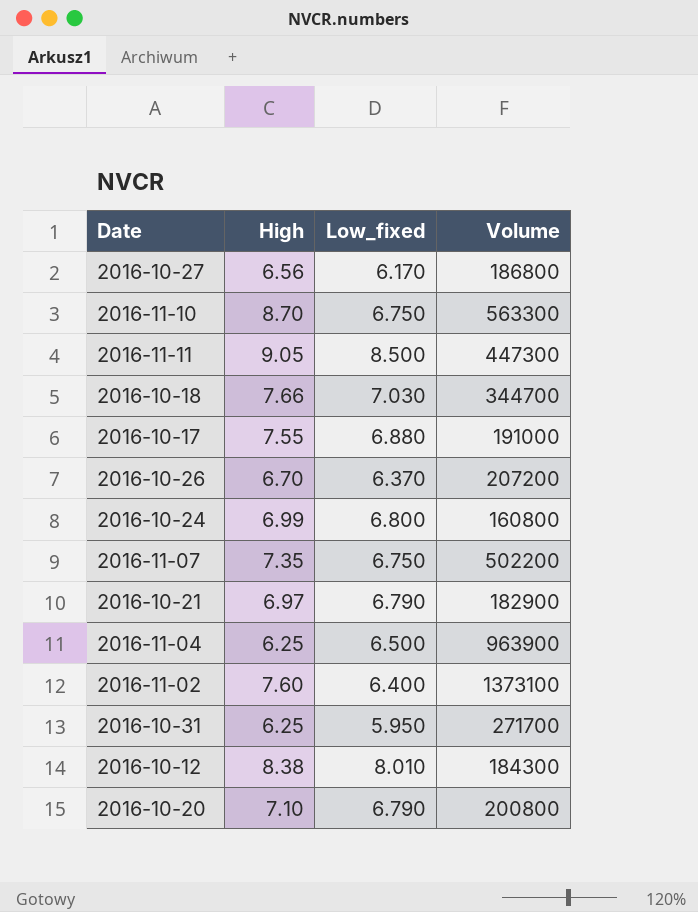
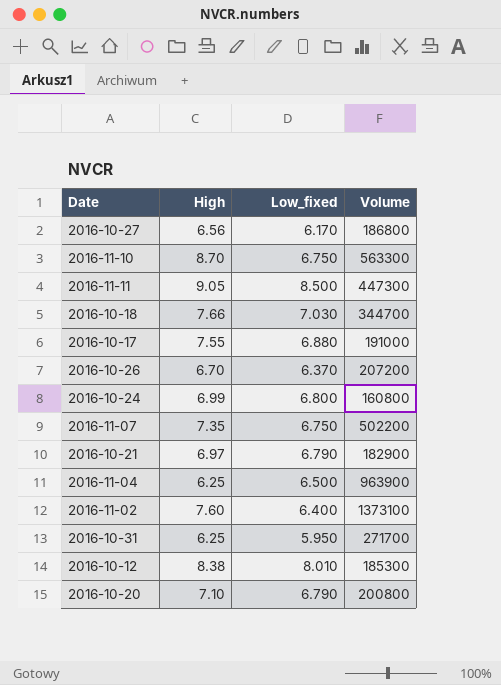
2016-10-12 | Volume: 184300 -> 185300

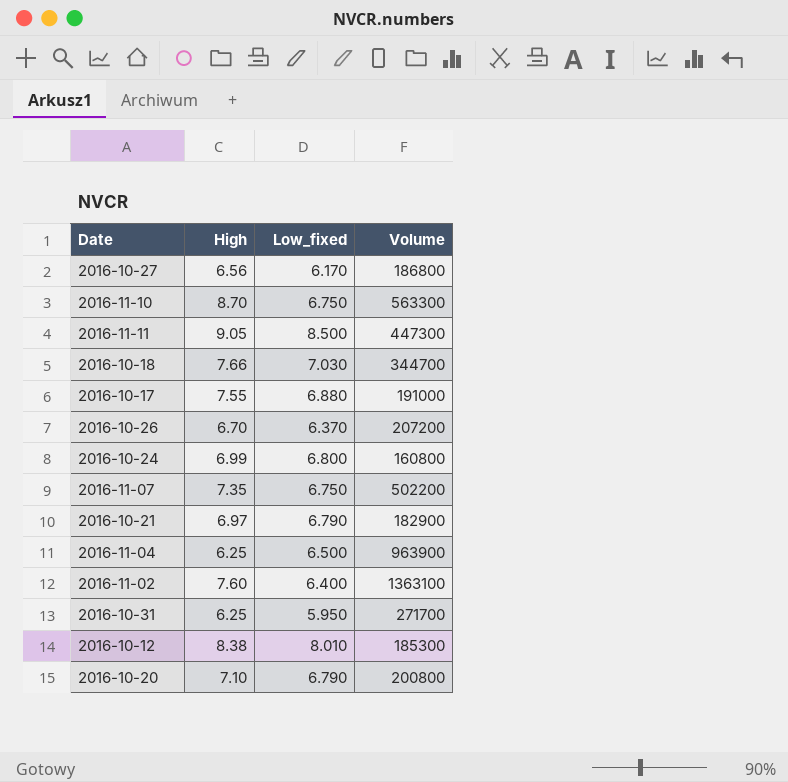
2016-11-02 | Volume: 1373100 -> 1363100

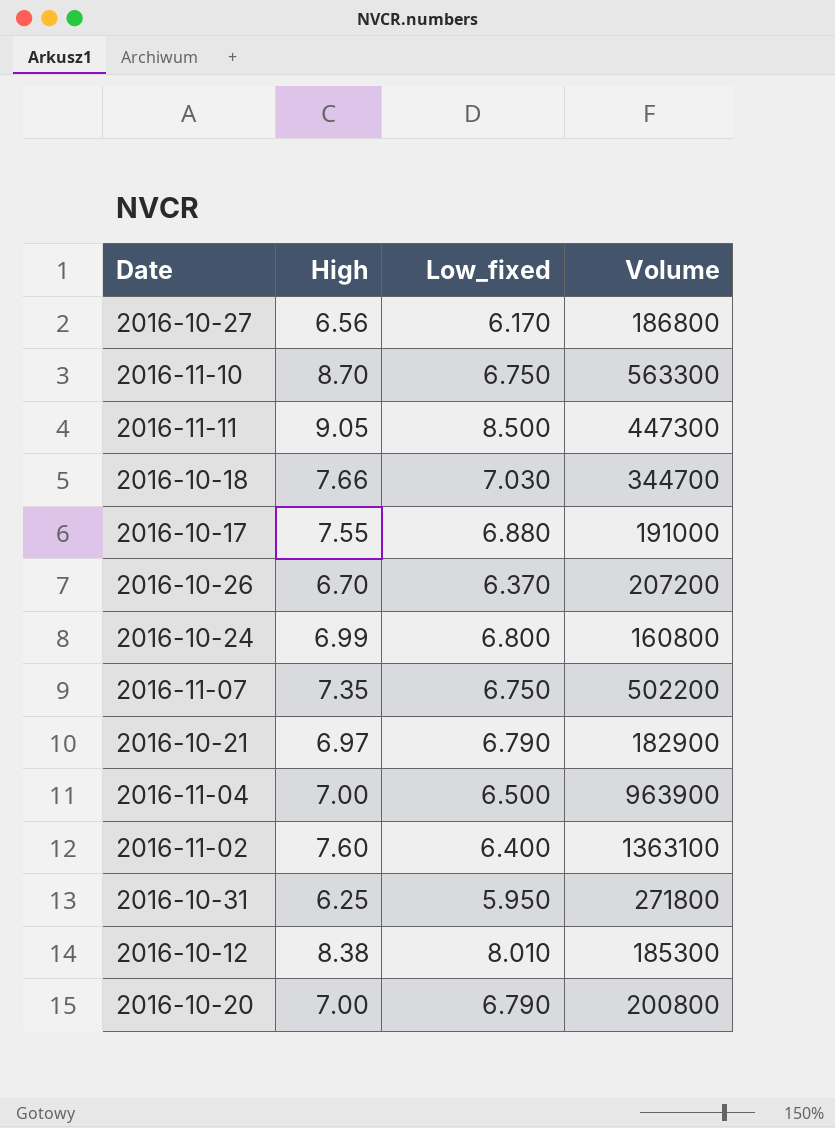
2016-11-04 | High: 6.25 -> 7.00
2016-10-31 | Volume: 271700 -> 271800
2016-10-20 | High: 7.10 -> 7.00

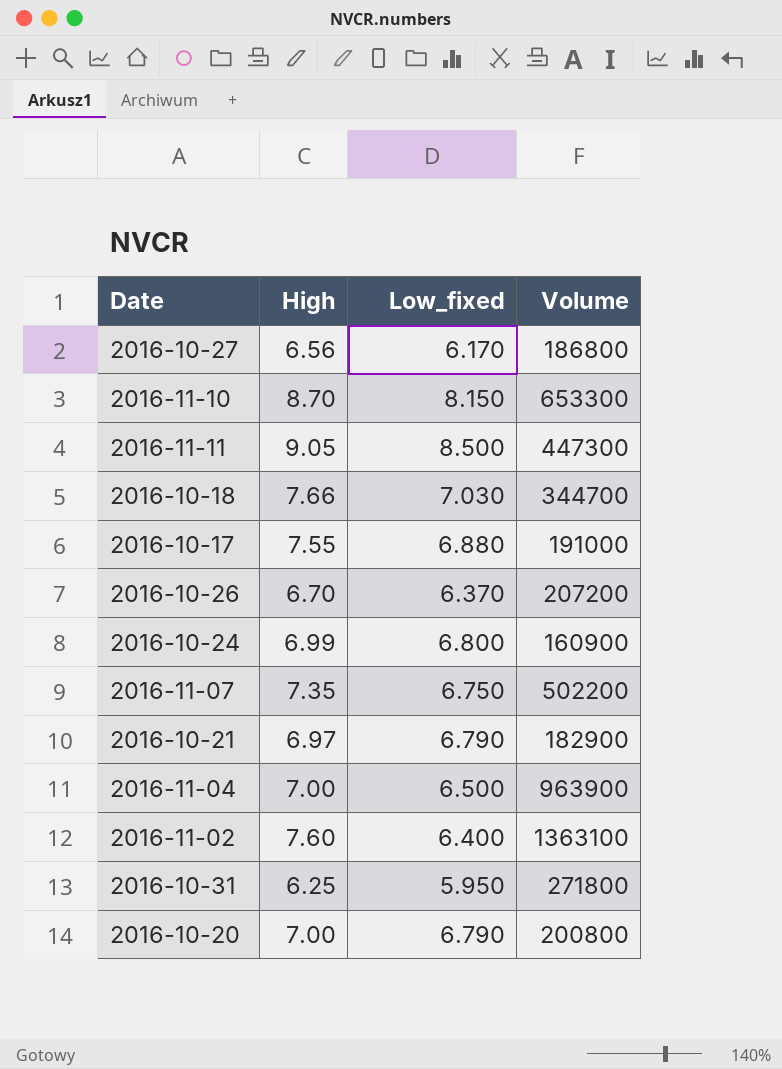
row 2016-10-12: 8.38 | 8.010 | 185300 -> none
2016-11-10 | Low_fixed: 6.750 -> 8.150
2016-11-10 | Volume: 563300 -> 653300
2016-10-24 | Volume: 160800 -> 160900

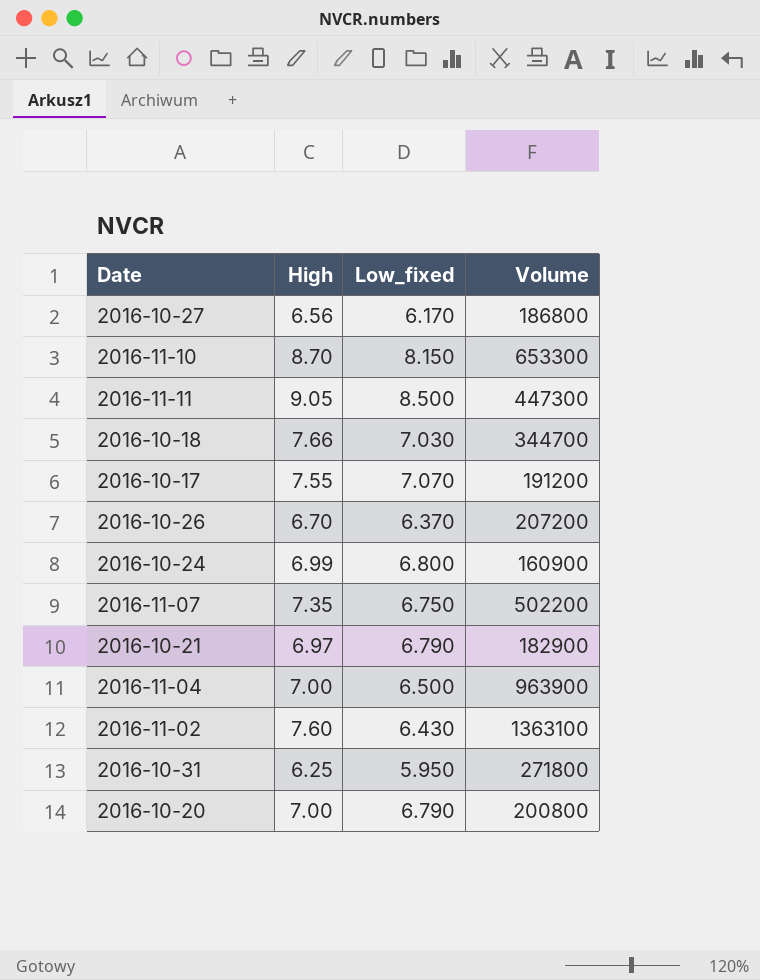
2016-10-17 | Low_fixed: 6.880 -> 7.070
2016-10-17 | Volume: 191000 -> 191200
2016-11-02 | Low_fixed: 6.400 -> 6.430

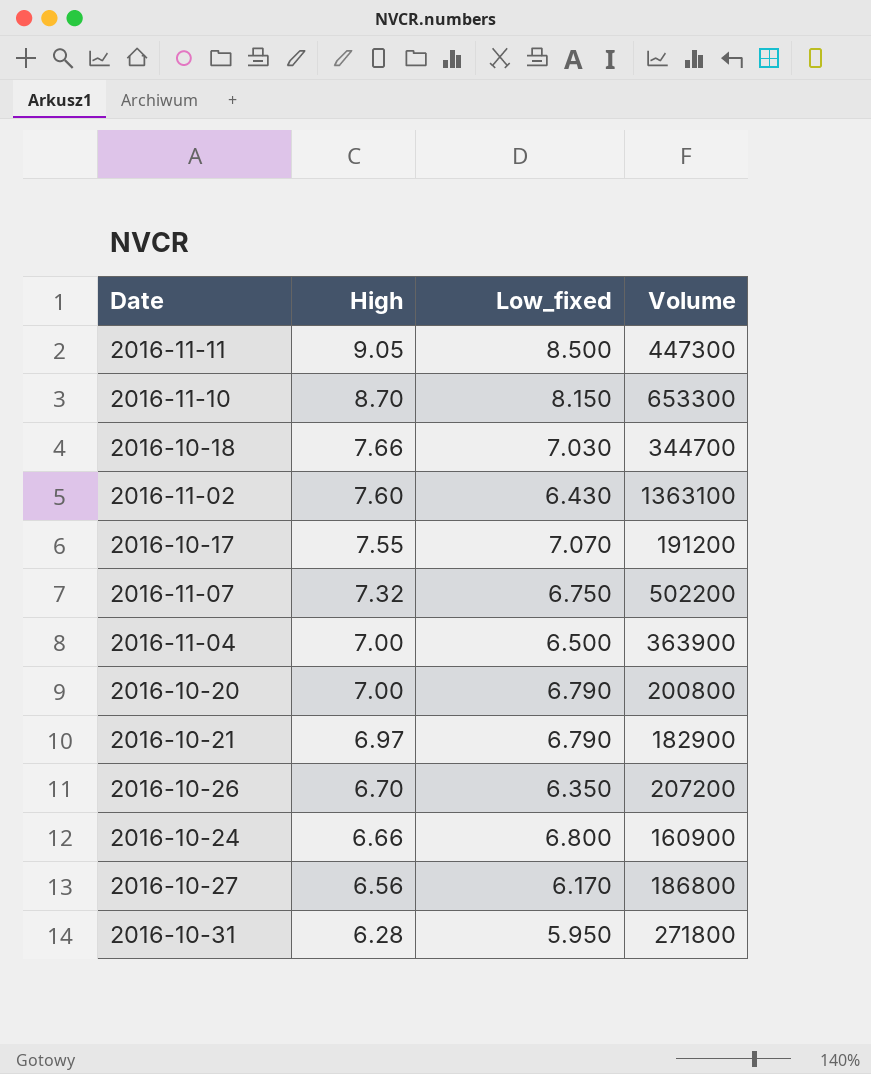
row order: none -> High descending
2016-11-07 | High: 7.35 -> 7.32
2016-11-04 | Volume: 963900 -> 363900
2016-10-26 | Low_fixed: 6.370 -> 6.350
2016-10-24 | High: 6.99 -> 6.66
2016-10-31 | High: 6.25 -> 6.28

